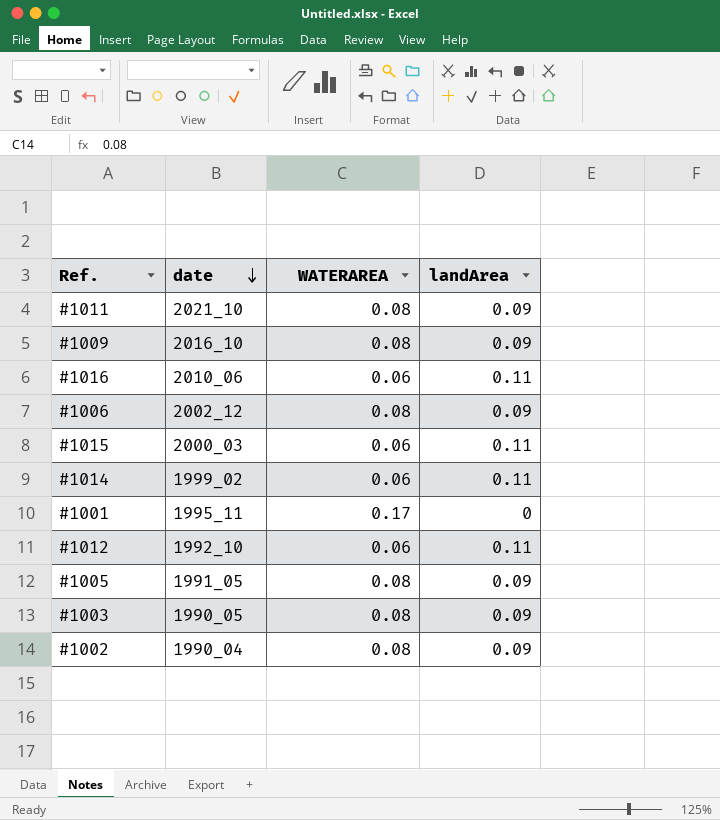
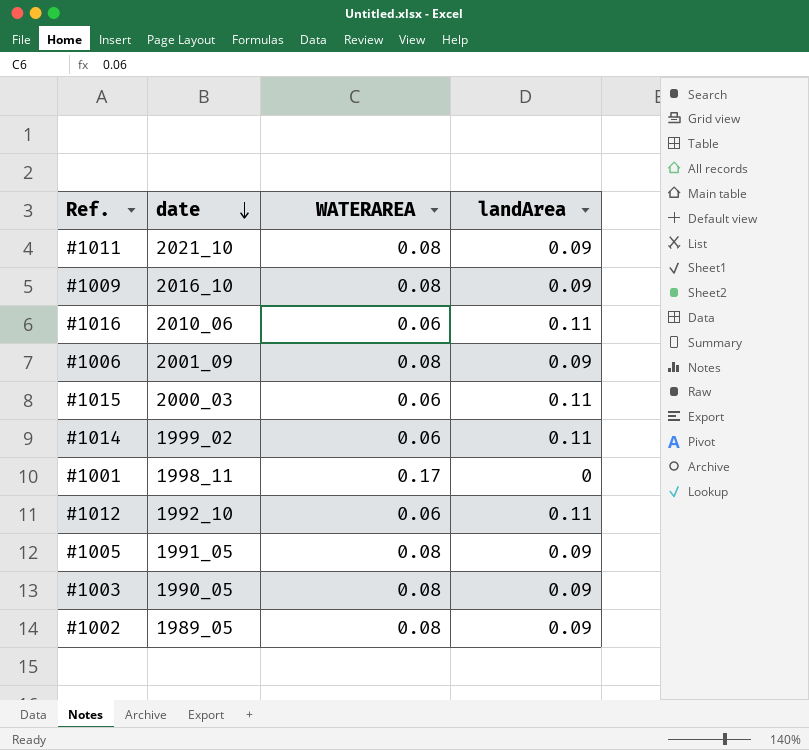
#1006 | date: 2002_12 -> 2001_09
#1001 | date: 1995_11 -> 1998_11
#1002 | date: 1990_04 -> 1989_05

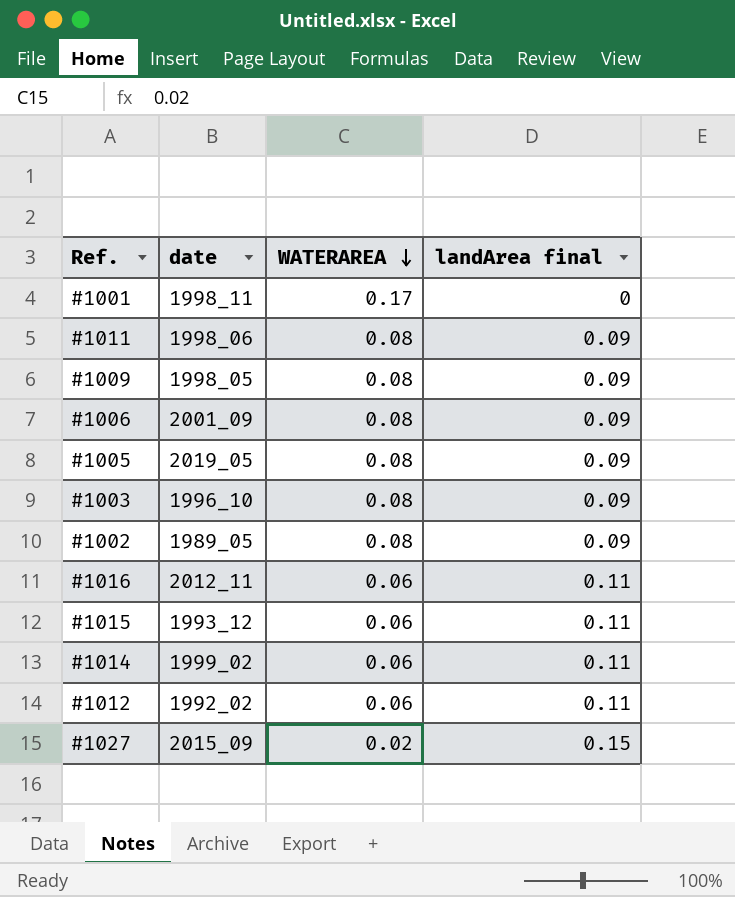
row order: date descending -> WATERAREA descending
column name: landArea -> landArea final
#1011 | date: 2021_10 -> 1998_06
#1009 | date: 2016_10 -> 1998_05
#1005 | date: 1991_05 -> 2019_05
#1003 | date: 1990_05 -> 1996_10
#1016 | date: 2010_06 -> 2012_11
#1015 | date: 2000_03 -> 1993_12
#1012 | date: 1992_10 -> 1992_02
row #1027: none -> 2015_09 | 0.02 | 0.15

